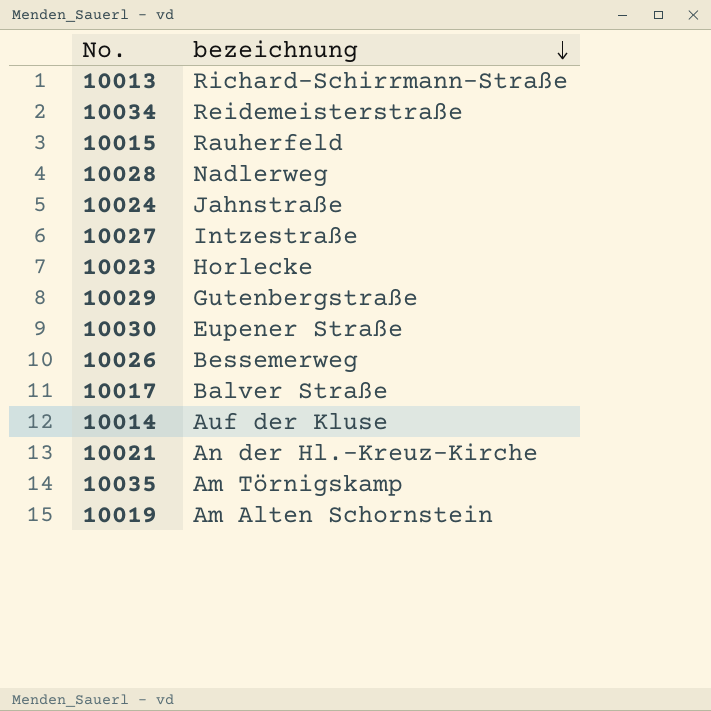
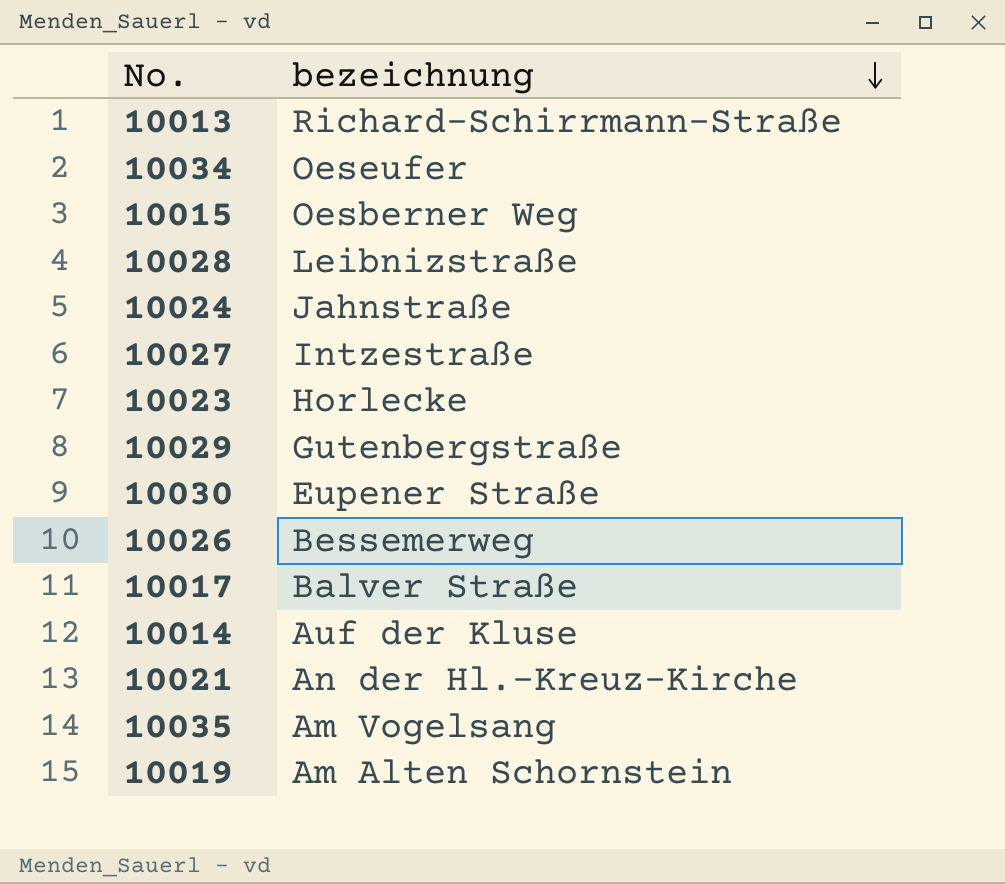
10034 | bezeichnung: Reidemeisterstraße -> Oeseufer
10015 | bezeichnung: Rauherfeld -> Oesberner Weg
10028 | bezeichnung: Nadlerweg -> Leibnizstraße
10035 | bezeichnung: Am Törnigskamp -> Am Vogelsang

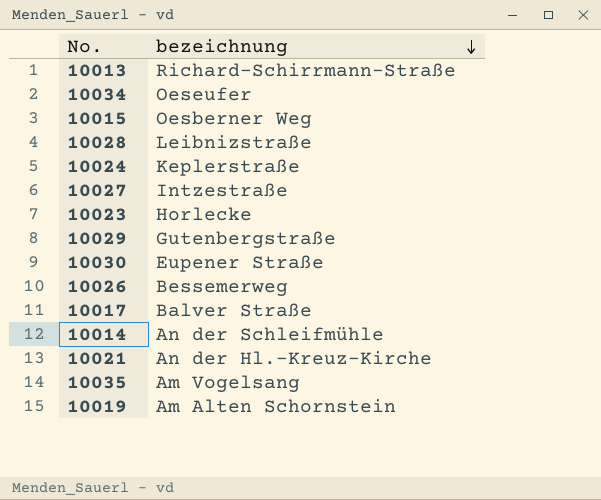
10024 | bezeichnung: Jahnstraße -> Keplerstraße
10014 | bezeichnung: Auf der Kluse -> An der Schleifmühle

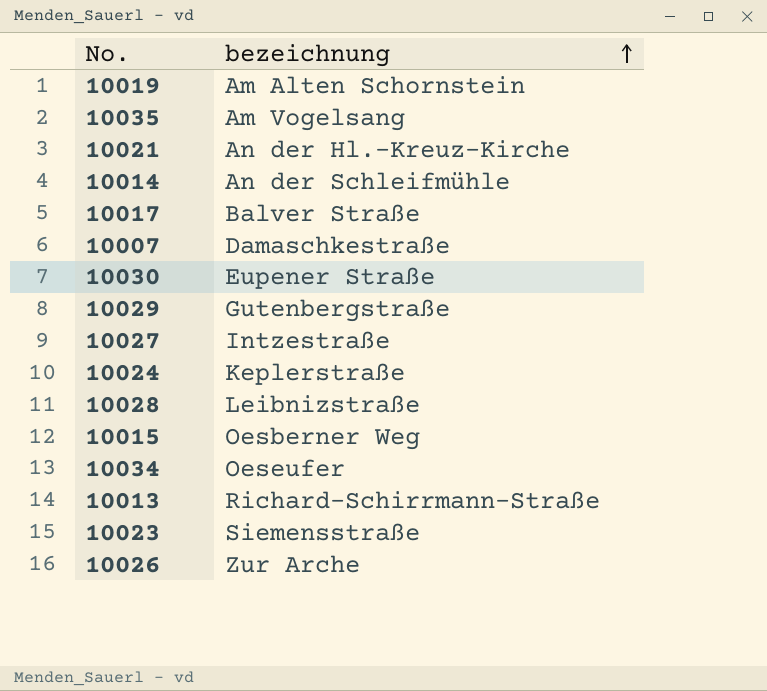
row order: bezeichnung descending -> bezeichnung ascending
row 10007: none -> Damaschkestraße
10023 | bezeichnung: Horlecke -> Siemensstraße
10026 | bezeichnung: Bessemerweg -> Zur Arche

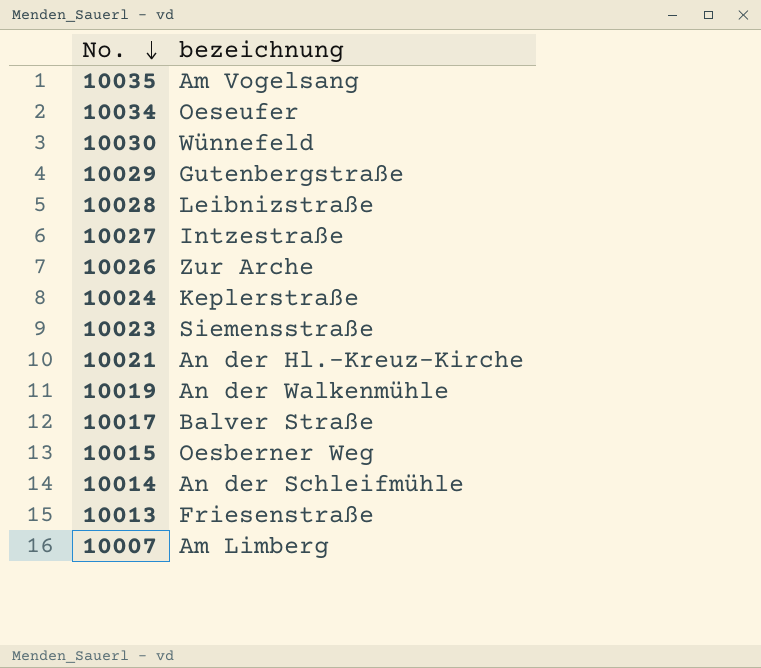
row order: bezeichnung ascending -> No. descending
10030 | bezeichnung: Eupener Straße -> Wünnefeld
10019 | bezeichnung: Am Alten Schornstein -> An der Walkenmühle
10013 | bezeichnung: Richard-Schirrmann-Straße -> Friesenstraße
10007 | bezeichnung: Damaschkestraße -> Am Limberg

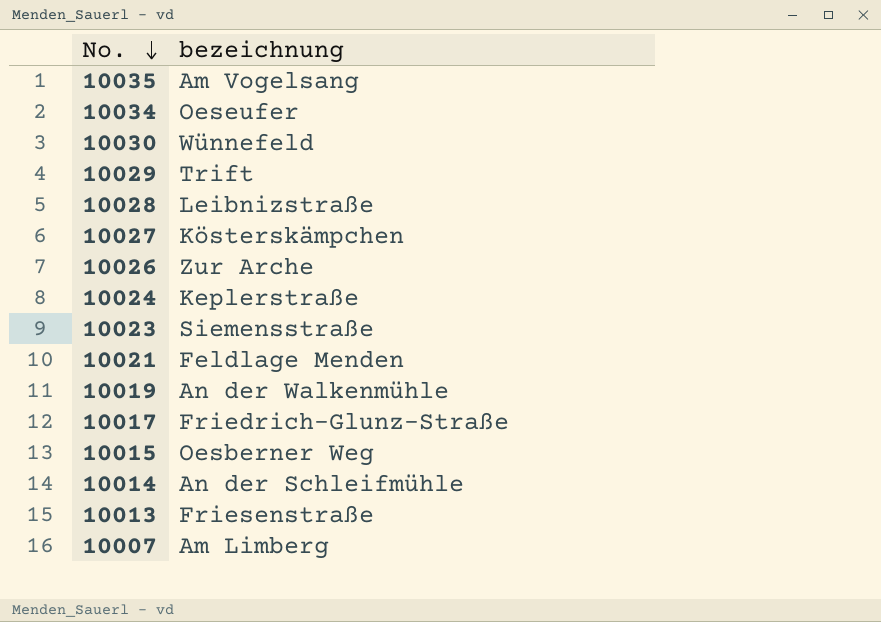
10029 | bezeichnung: Gutenbergstraße -> Trift
10027 | bezeichnung: Intzestraße -> Kösterskämpchen
10021 | bezeichnung: An der Hl.-Kreuz-Kirche -> Feldlage Menden
10017 | bezeichnung: Balver Straße -> Friedrich-Glunz-Straße

